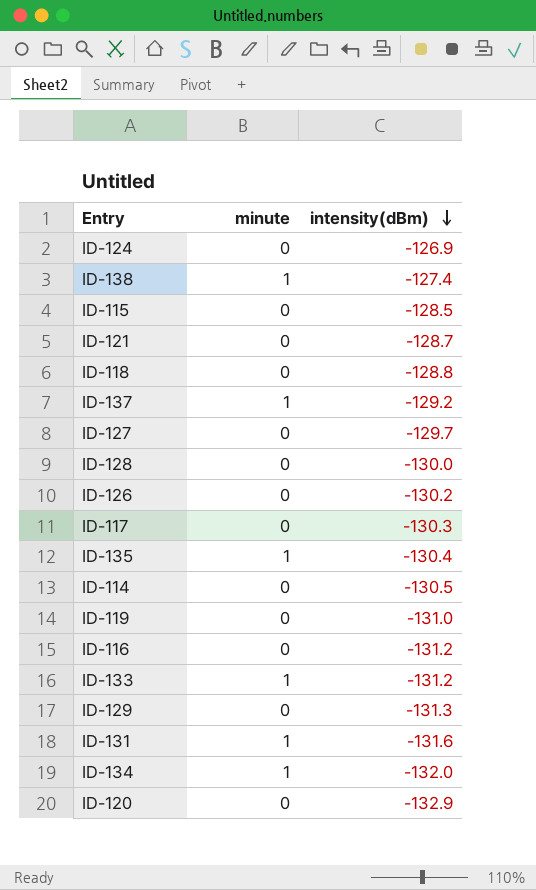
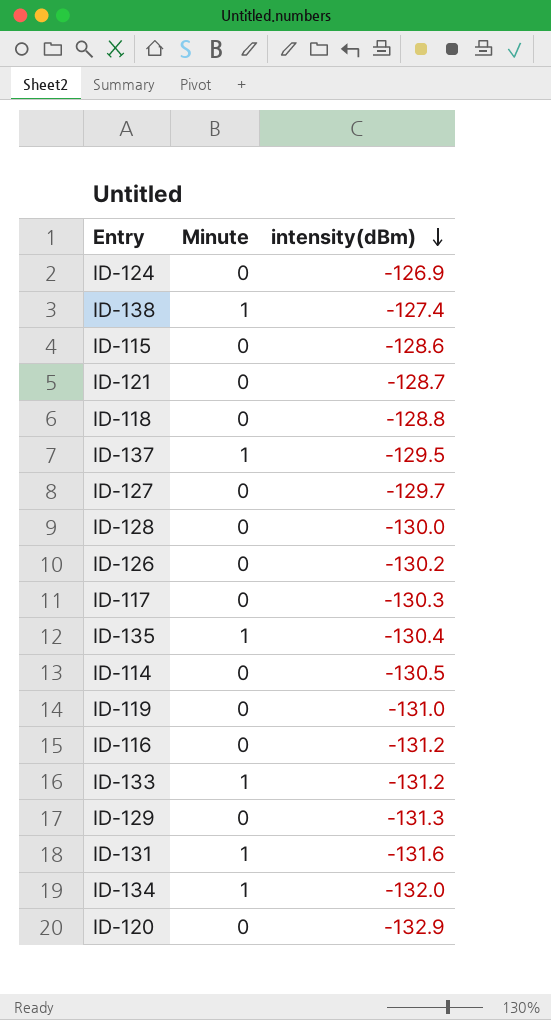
column name: minute -> Minute
ID-115 | intensity(dBm): -128.5 -> -128.6
ID-137 | intensity(dBm): -129.2 -> -129.5

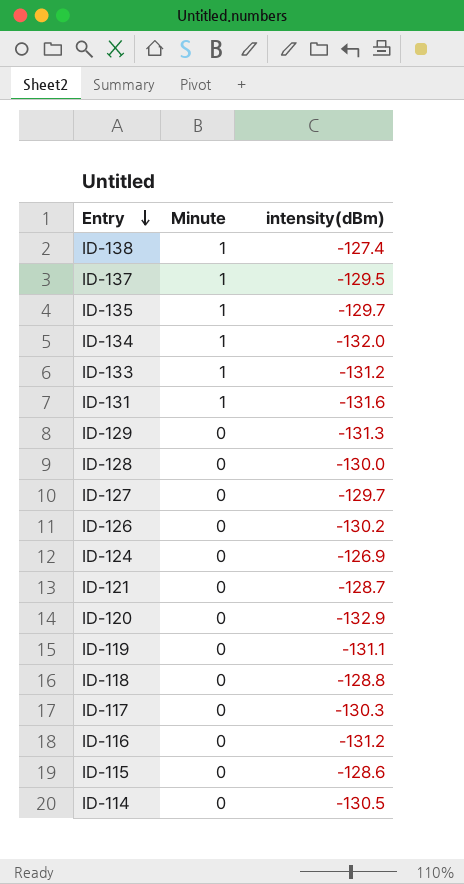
row order: intensity(dBm) descending -> Entry descending
ID-135 | intensity(dBm): -130.4 -> -129.7
ID-119 | intensity(dBm): -131.0 -> -131.1

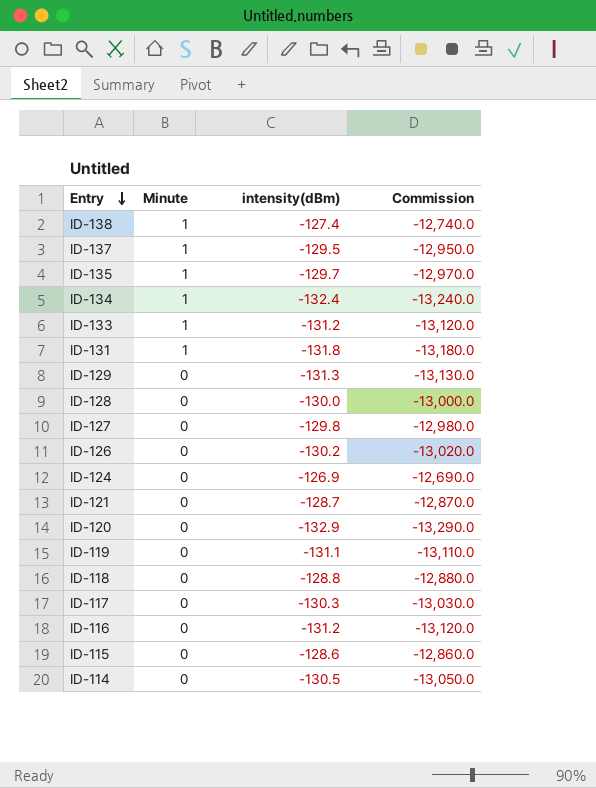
column Commission | formula: none -> [intensity(dBm)] * 100
ID-134 | intensity(dBm): -132.0 -> -132.4
ID-131 | intensity(dBm): -131.6 -> -131.8
ID-127 | intensity(dBm): -129.7 -> -129.8

